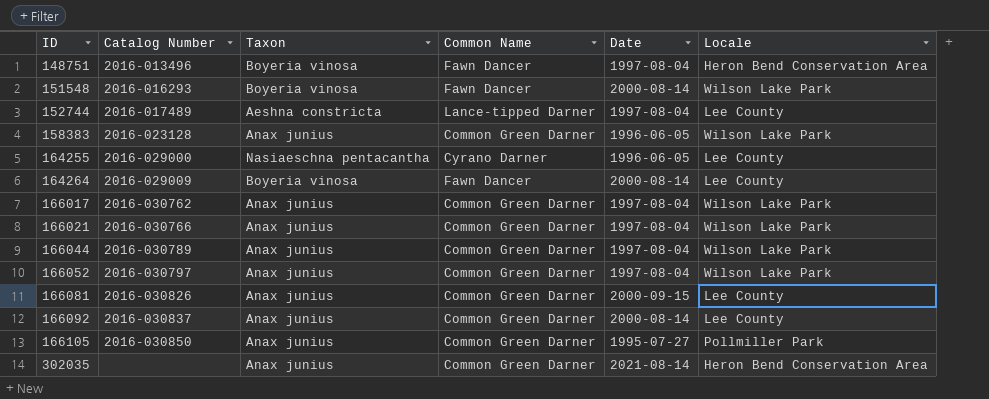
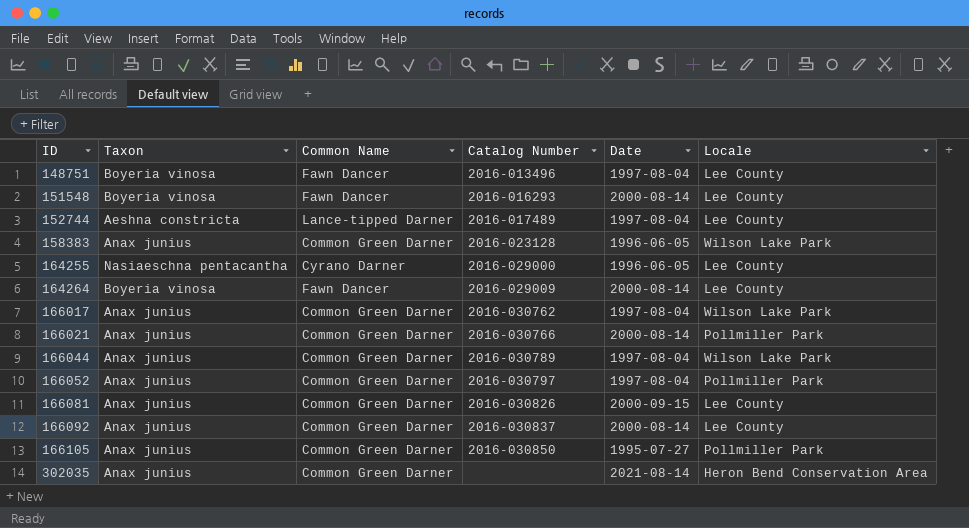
column Catalog Number | position: 2 -> 4
148751 | Locale: Heron Bend Conservation Area -> Lee County
151548 | Locale: Wilson Lake Park -> Lee County
166021 | Date: 1997-08-04 -> 2000-08-14
166021 | Locale: Wilson Lake Park -> Pollmiller Park
166052 | Locale: Wilson Lake Park -> Pollmiller Park

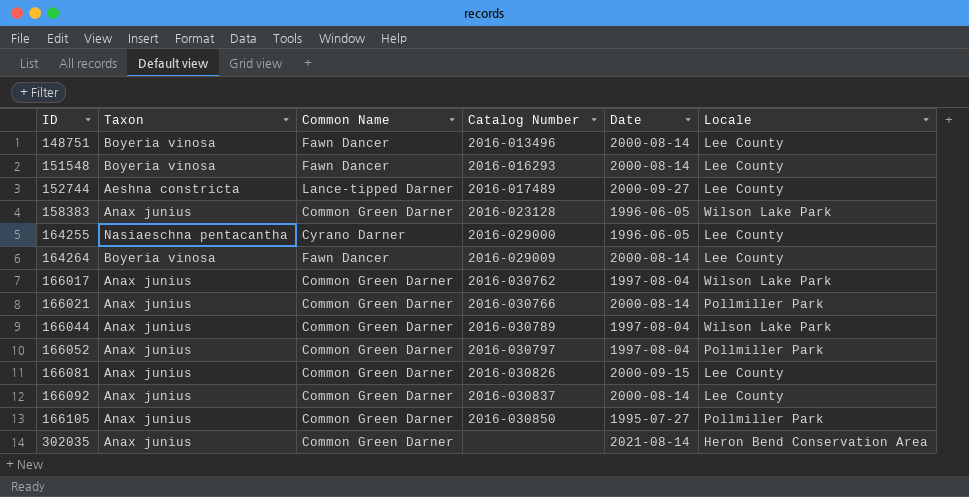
148751 | Date: 1997-08-04 -> 2000-08-14
152744 | Date: 1997-08-04 -> 2000-09-27

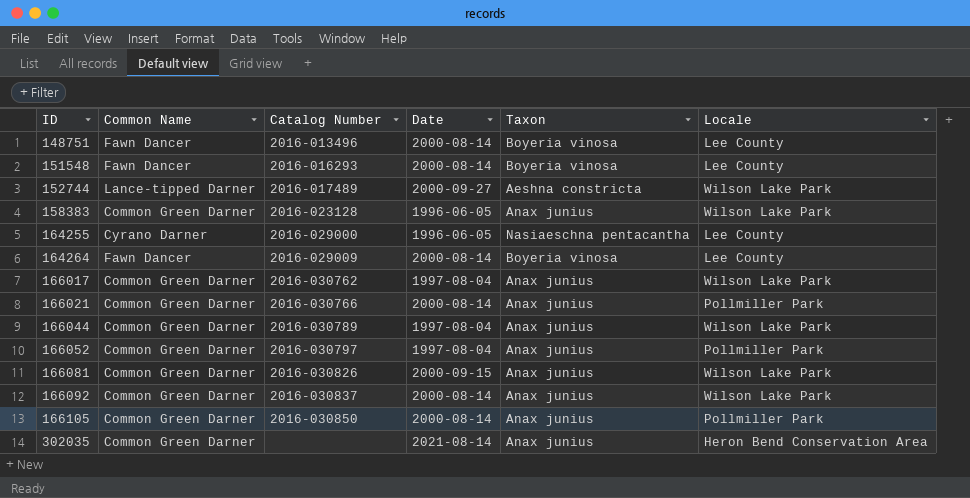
column Taxon | position: 2 -> 5
152744 | Locale: Lee County -> Wilson Lake Park
166081 | Locale: Lee County -> Wilson Lake Park
166092 | Locale: Lee County -> Wilson Lake Park
166105 | Date: 1995-07-27 -> 2000-08-14

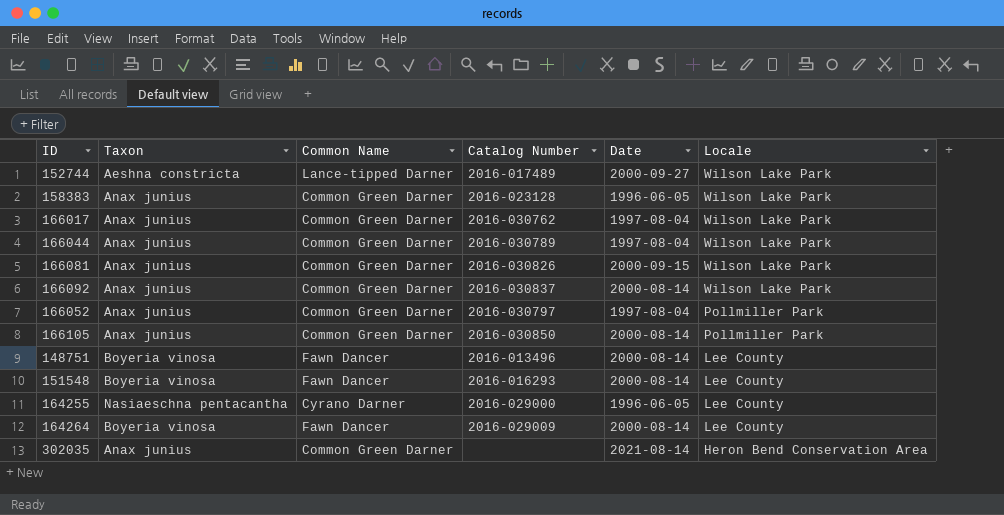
row order: ID ascending -> Locale descending
column Taxon | position: 5 -> 2
row 166021: Common Green Darner | 2016-030766 | 2000-08-14 | Anax junius | Pollmiller Park -> none

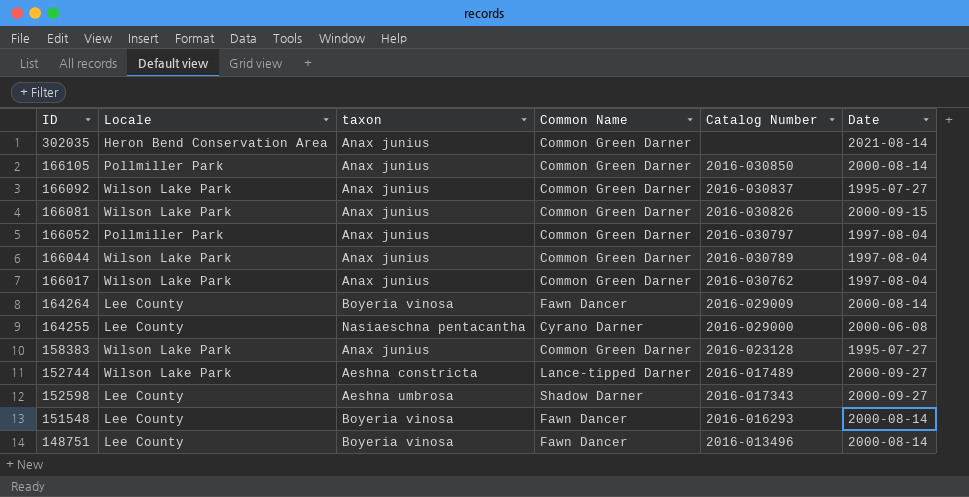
row order: Locale descending -> ID descending
column Locale | position: 6 -> 2
column name: Taxon -> taxon
166092 | Date: 2000-08-14 -> 1995-07-27
164255 | Date: 1996-06-05 -> 2000-06-08
158383 | Date: 1996-06-05 -> 1995-07-27
row 152598: none -> Lee County | Aeshna umbrosa | Shadow Darner | 2016-017343 | 2000-09-27

